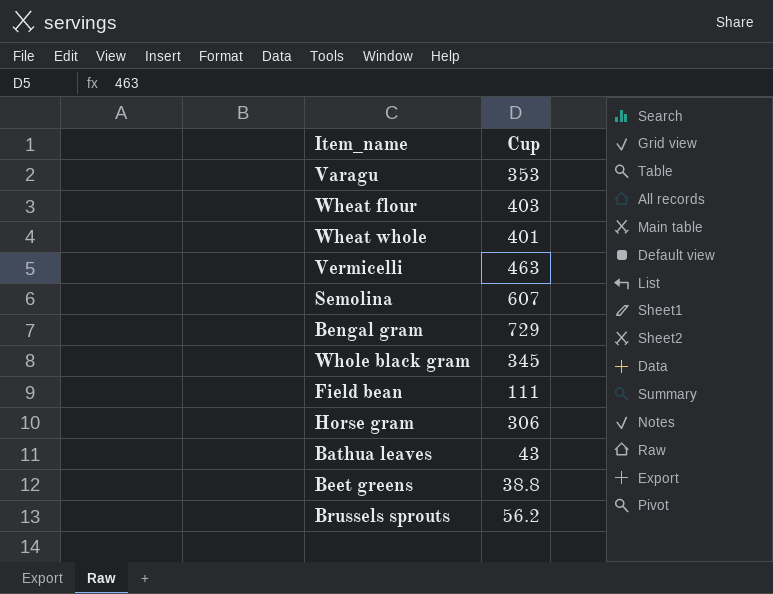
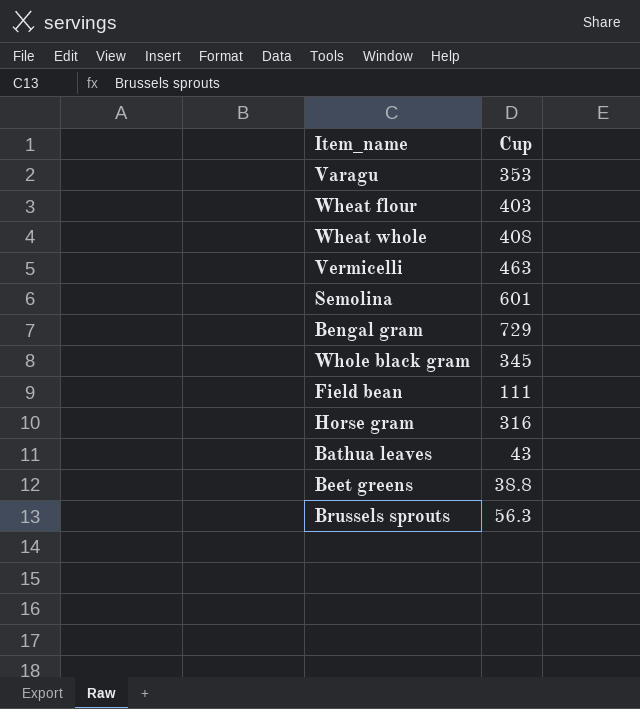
Wheat whole | Cup: 401 -> 408
Semolina | Cup: 607 -> 601
Horse gram | Cup: 306 -> 316
Brussels sprouts | Cup: 56.2 -> 56.3

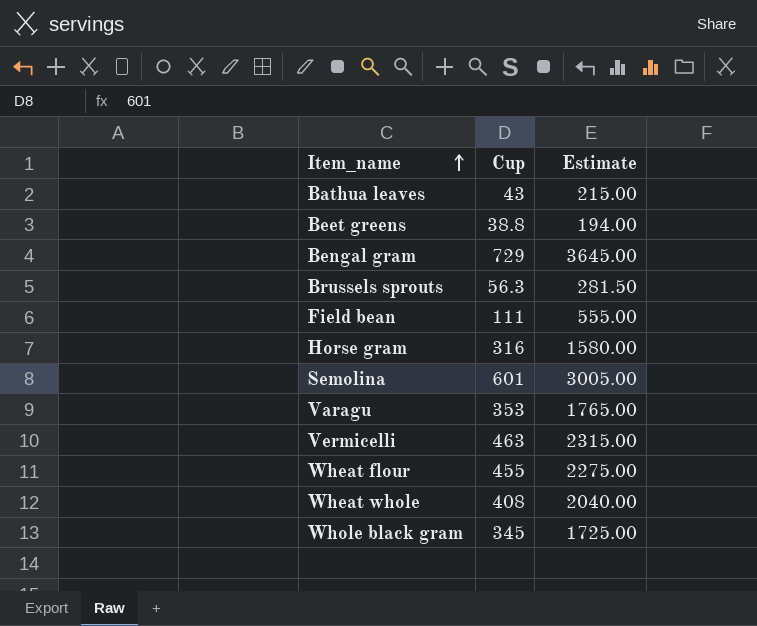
row order: none -> Item_name ascending
column Estimate | formula: none -> [Cup] * 5
Wheat flour | Cup: 403 -> 455

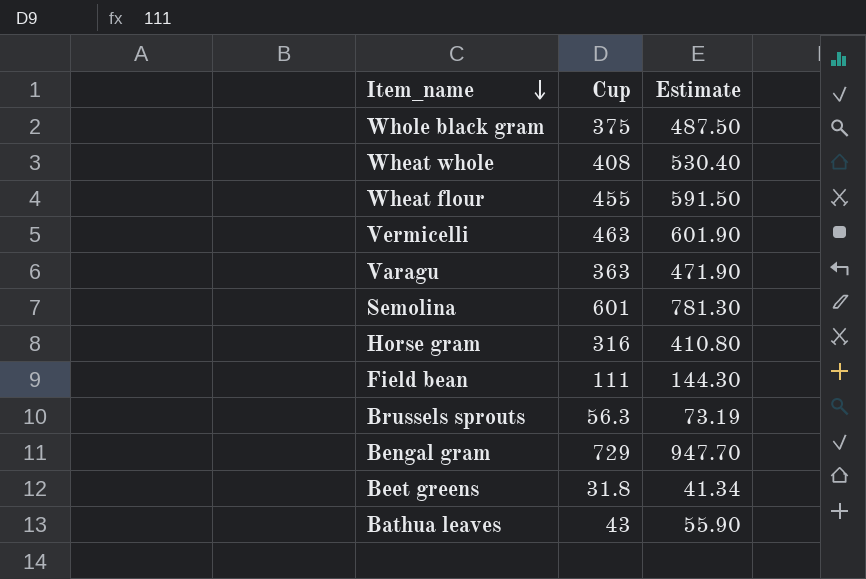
row order: Item_name ascending -> Item_name descending
column Estimate | formula: [Cup] * 5 -> [Cup] * 1.3
Whole black gram | Cup: 345 -> 375
Varagu | Cup: 353 -> 363
Beet greens | Cup: 38.8 -> 31.8

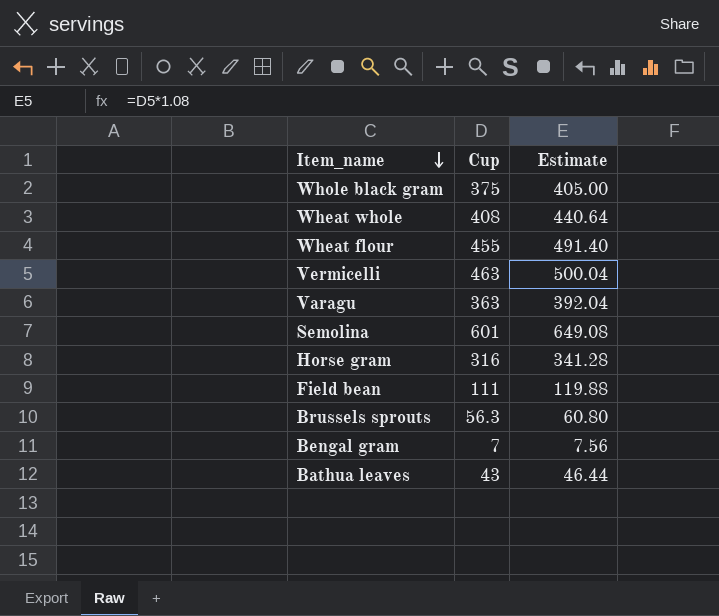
column Estimate | formula: [Cup] * 1.3 -> [Cup] * 1.08
row Beet greens: 31.8 | 41.34 -> none
Bengal gram | Cup: 729 -> 7

